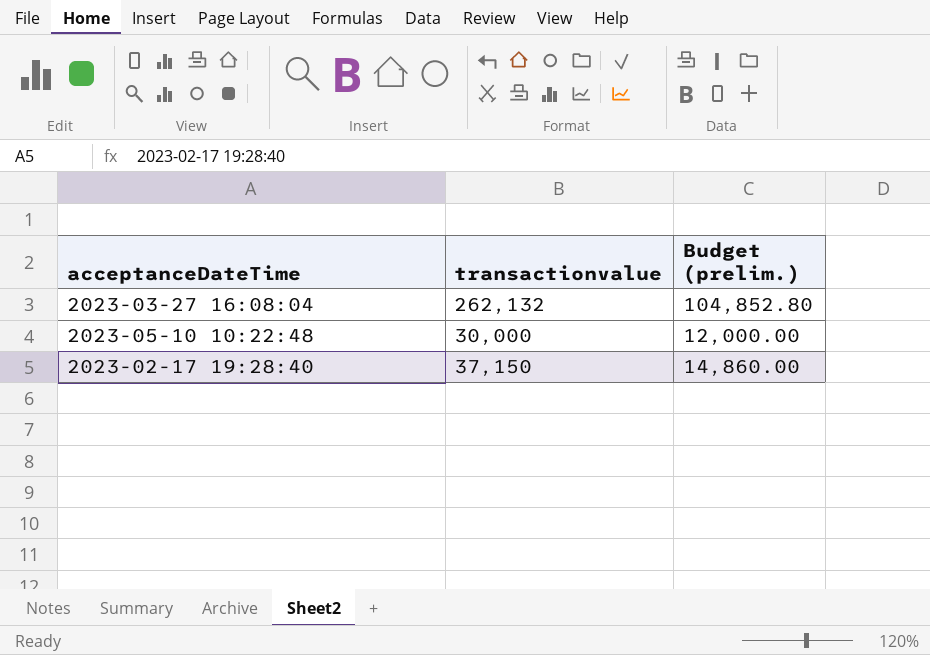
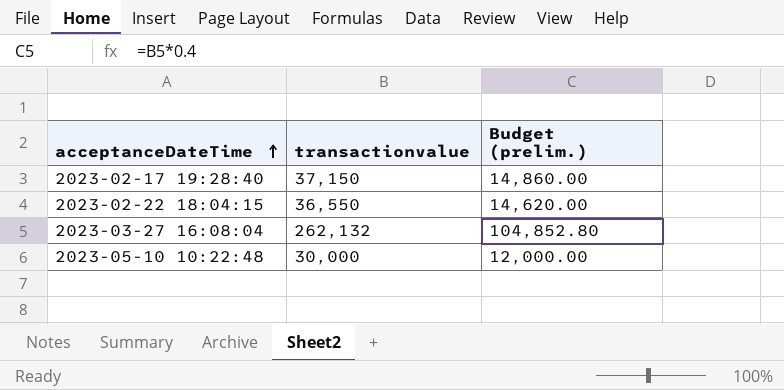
row order: none -> acceptanceDateTime ascending
row 2023-02-22 18:04:15: none -> 36,550 | 14,620.00

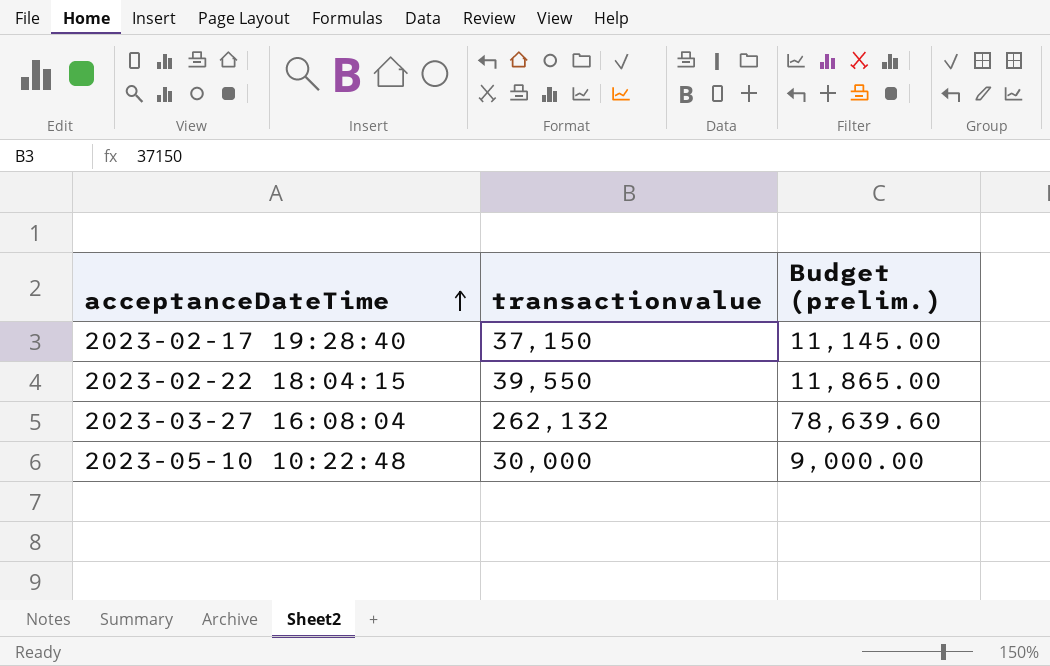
column Budget (prelim.) | formula: [transactionvalue] * 0.4 -> [transactionvalue] * 0.3
2023-02-22 18:04:15 | transactionvalue: 36,550 -> 39,550

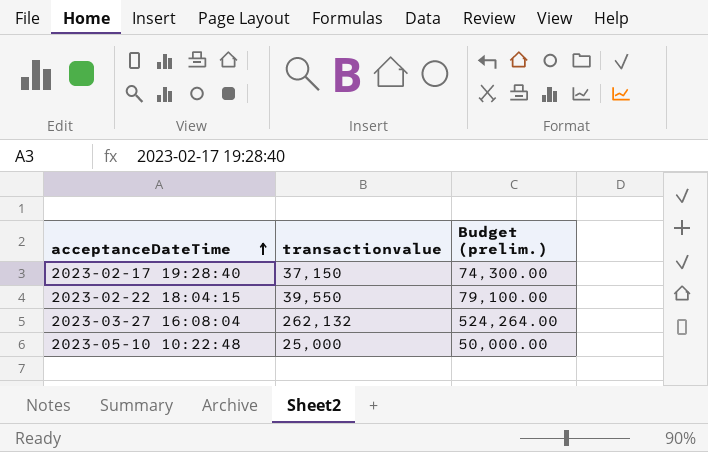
column Budget (prelim.) | formula: [transactionvalue] * 0.3 -> [transactionvalue] * 2
2023-05-10 10:22:48 | transactionvalue: 30,000 -> 25,000

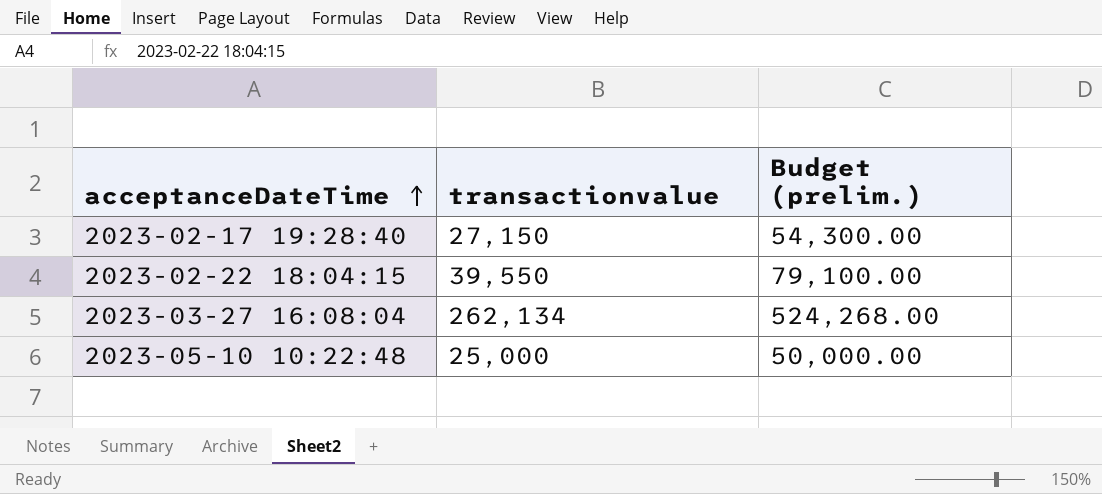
2023-02-17 19:28:40 | transactionvalue: 37,150 -> 27,150
2023-02-17 19:28:40 | Budget (prelim.): 74,300.00 -> 54,300.00
2023-03-27 16:08:04 | transactionvalue: 262,132 -> 262,134
2023-03-27 16:08:04 | Budget (prelim.): 524,264.00 -> 524,268.00

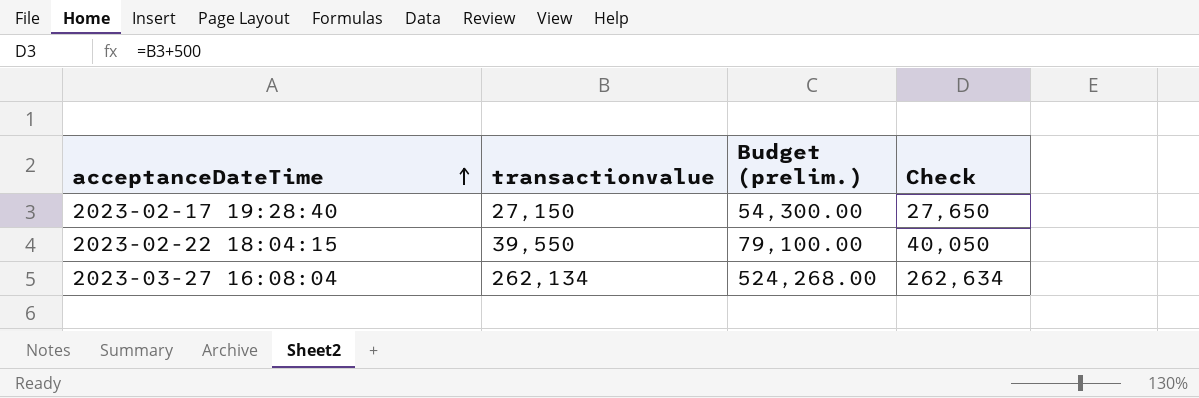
column Check | formula: none -> [transactionvalue] + 500
row 2023-05-10 10:22:48: 25,000 | 50,000.00 -> none

